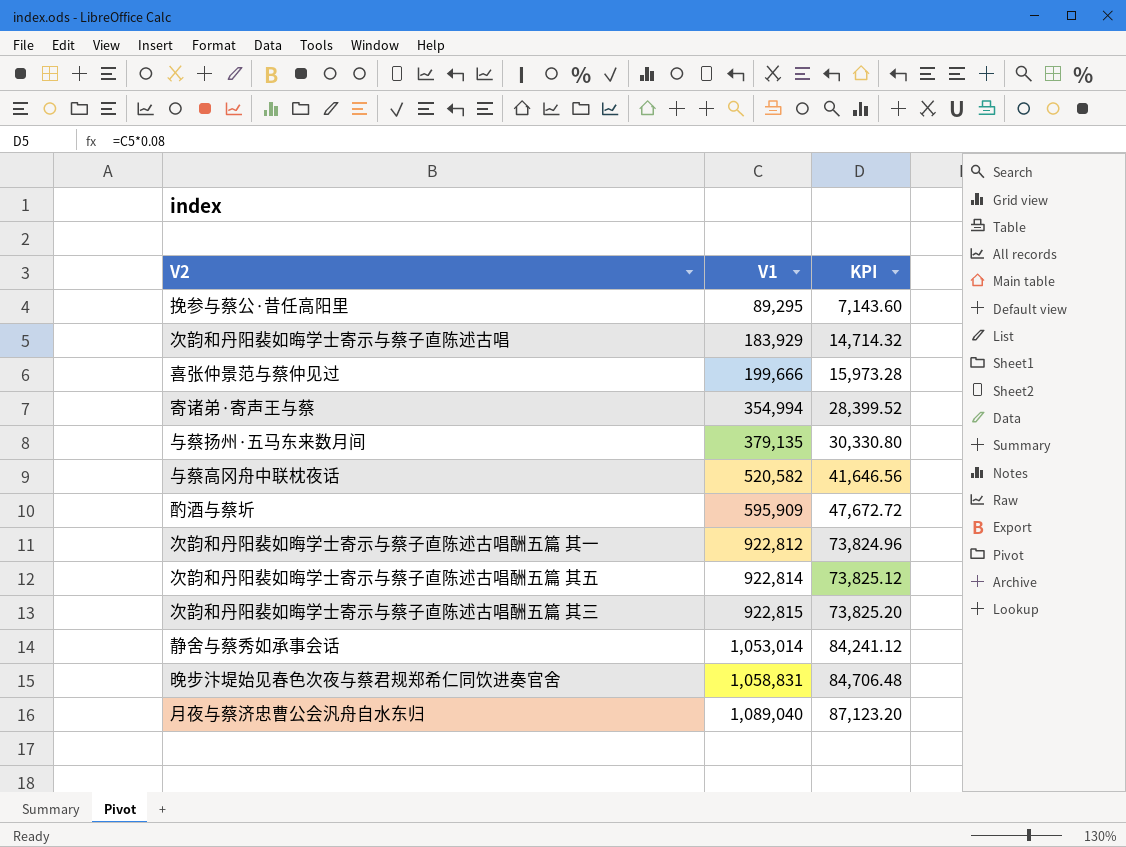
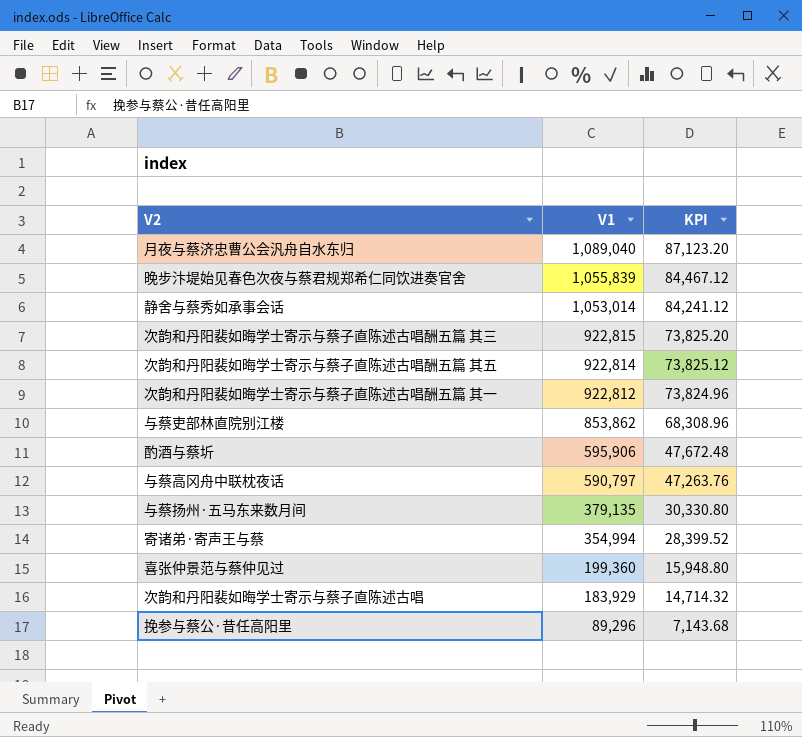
row order: V1 ascending -> V1 descending
晚步汴堤始见春色次夜与蔡君规郑希仁同饮进奏官舍 | V1: 1,058,831 -> 1,055,839
晚步汴堤始见春色次夜与蔡君规郑希仁同饮进奏官舍 | KPI: 84,706.48 -> 84,467.12
row 与蔡吏部林直院别江楼: none -> 853,862 | 68,308.96
酌酒与蔡圻 | V1: 595,909 -> 595,906
酌酒与蔡圻 | KPI: 47,672.72 -> 47,672.48
与蔡高冈舟中联枕夜话 | V1: 520,582 -> 590,797
与蔡高冈舟中联枕夜话 | KPI: 41,646.56 -> 47,263.76
喜张仲景范与蔡仲见过 | V1: 199,666 -> 199,360
喜张仲景范与蔡仲见过 | KPI: 15,973.28 -> 15,948.80
挽参与蔡公·昔任高阳里 | V1: 89,295 -> 89,296
挽参与蔡公·昔任高阳里 | KPI: 7,143.60 -> 7,143.68

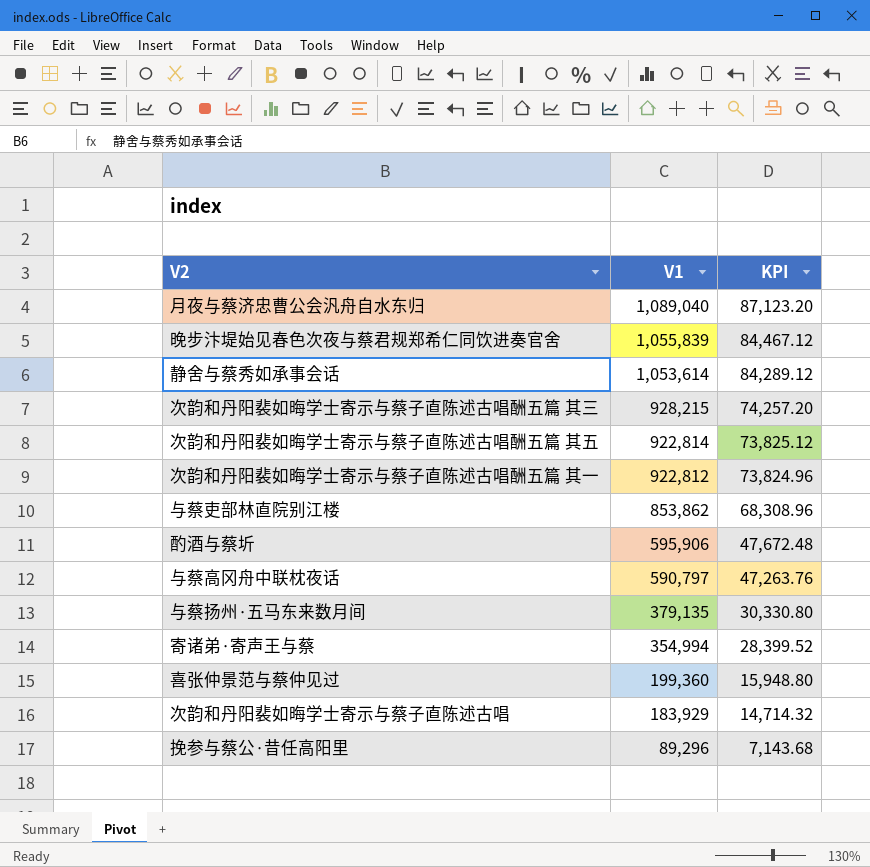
静舍与蔡秀如承事会话 | V1: 1,053,014 -> 1,053,614
静舍与蔡秀如承事会话 | KPI: 84,241.12 -> 84,289.12
次韵和丹阳裴如晦学士寄示与蔡子直陈述古唱酬五篇 其三 | V1: 922,815 -> 928,215
次韵和丹阳裴如晦学士寄示与蔡子直陈述古唱酬五篇 其三 | KPI: 73,825.20 -> 74,257.20

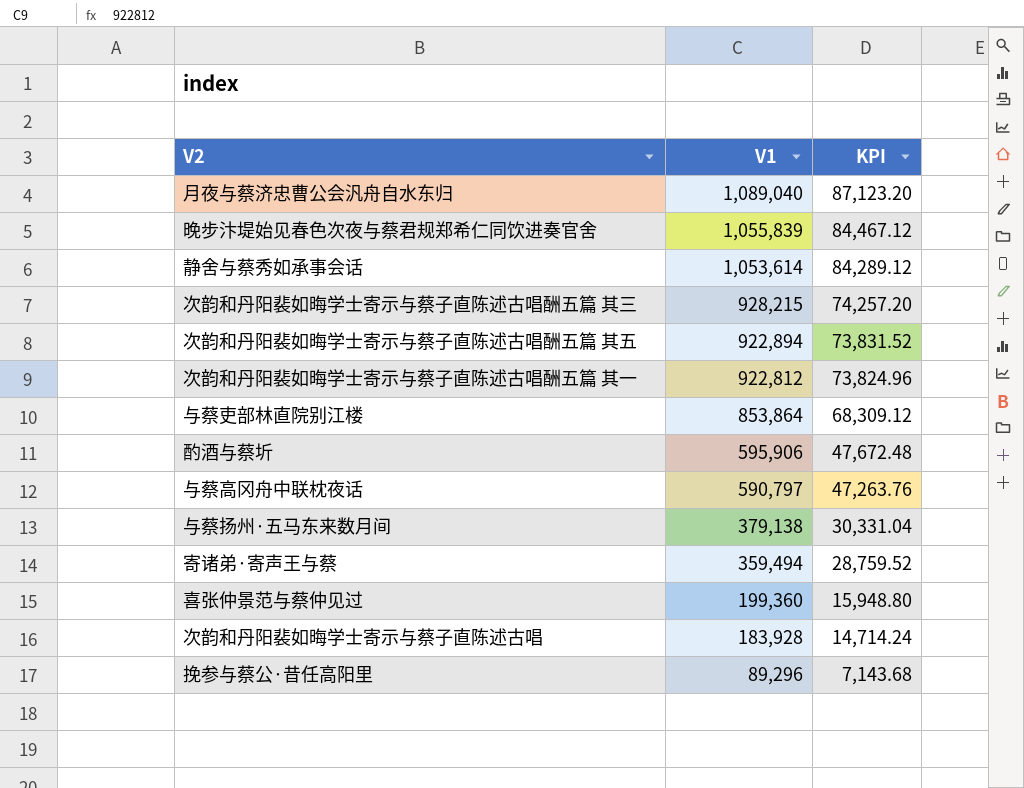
次韵和丹阳裴如晦学士寄示与蔡子直陈述古唱酬五篇 其五 | V1: 922,814 -> 922,894
次韵和丹阳裴如晦学士寄示与蔡子直陈述古唱酬五篇 其五 | KPI: 73,825.12 -> 73,831.52
与蔡吏部林直院别江楼 | V1: 853,862 -> 853,864
与蔡吏部林直院别江楼 | KPI: 68,308.96 -> 68,309.12
与蔡扬州·五马东来数月间 | V1: 379,135 -> 379,138
与蔡扬州·五马东来数月间 | KPI: 30,330.80 -> 30,331.04
寄诸弟·寄声王与蔡 | V1: 354,994 -> 359,494
寄诸弟·寄声王与蔡 | KPI: 28,399.52 -> 28,759.52
次韵和丹阳裴如晦学士寄示与蔡子直陈述古唱 | V1: 183,929 -> 183,928
次韵和丹阳裴如晦学士寄示与蔡子直陈述古唱 | KPI: 14,714.32 -> 14,714.24

